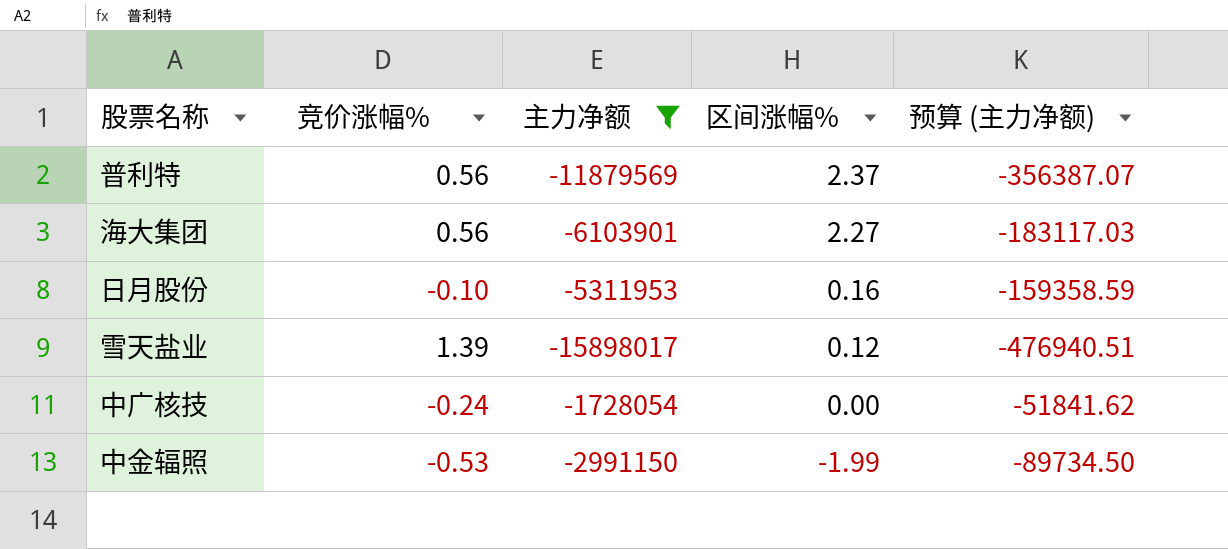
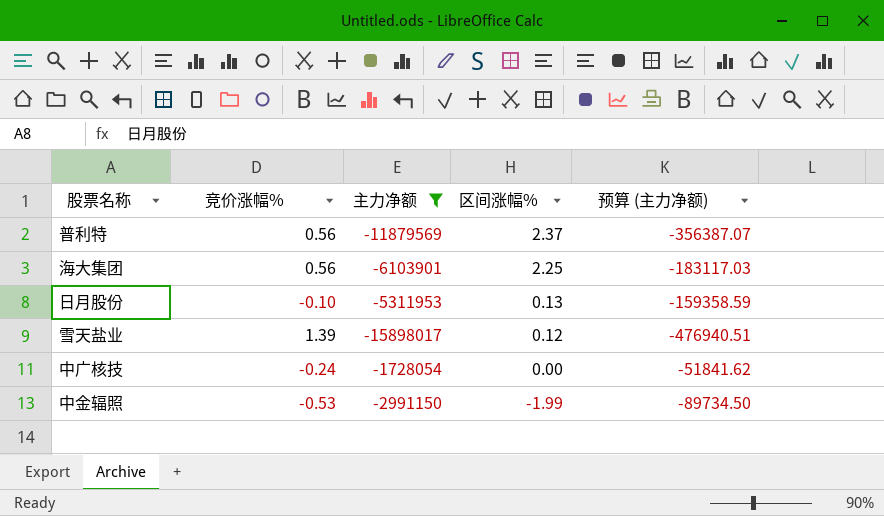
海大集团 | 区间涨幅%: 2.27 -> 2.25
日月股份 | 区间涨幅%: 0.16 -> 0.13

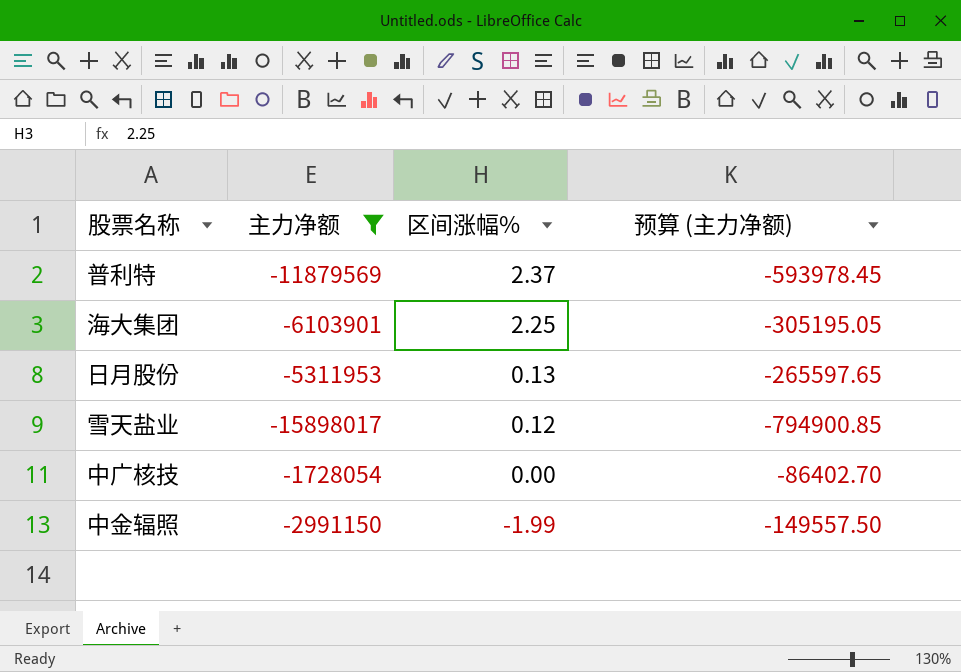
column 竞价涨幅% | position: 2 -> none
column 预算 (主力净额) | formula: [主力净额] * 0.03 -> [主力净额] * 0.05

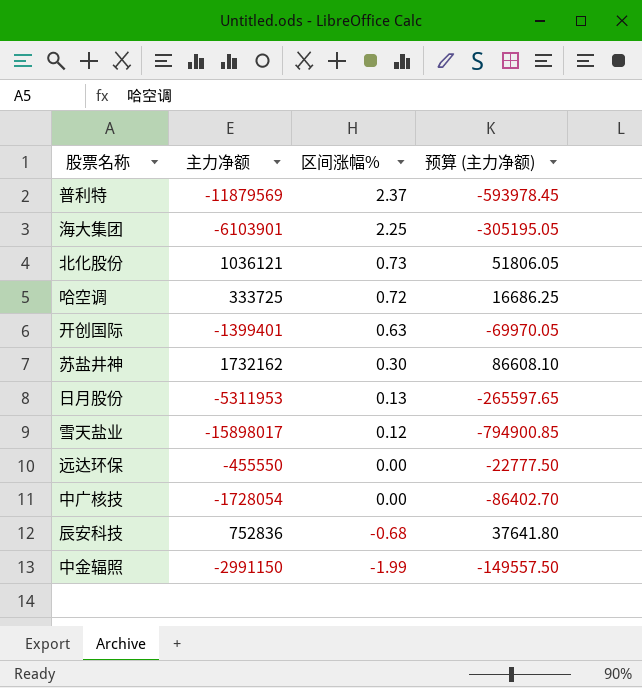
filter: 主力净额 <= -1728054 -> none

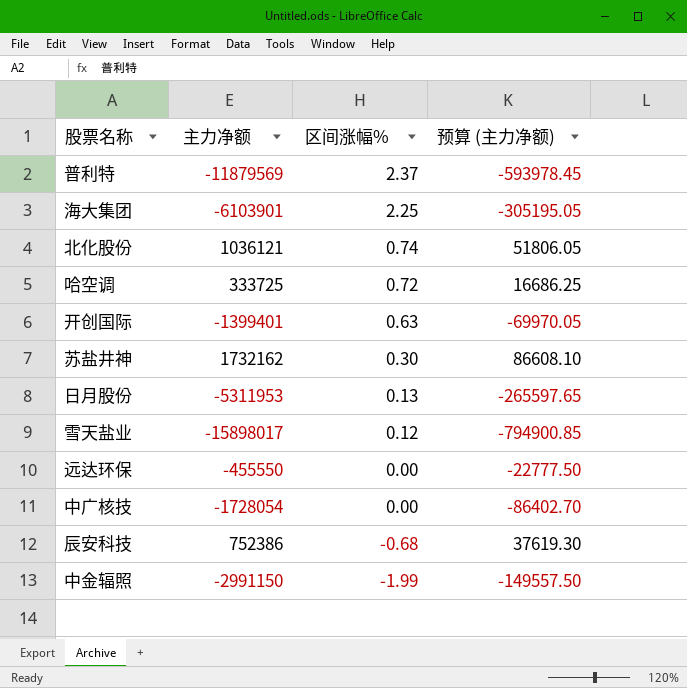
北化股份 | 区间涨幅%: 0.73 -> 0.74
辰安科技 | 主力净额: 752836 -> 752386
辰安科技 | 预算 (主力净额): 37641.80 -> 37619.30

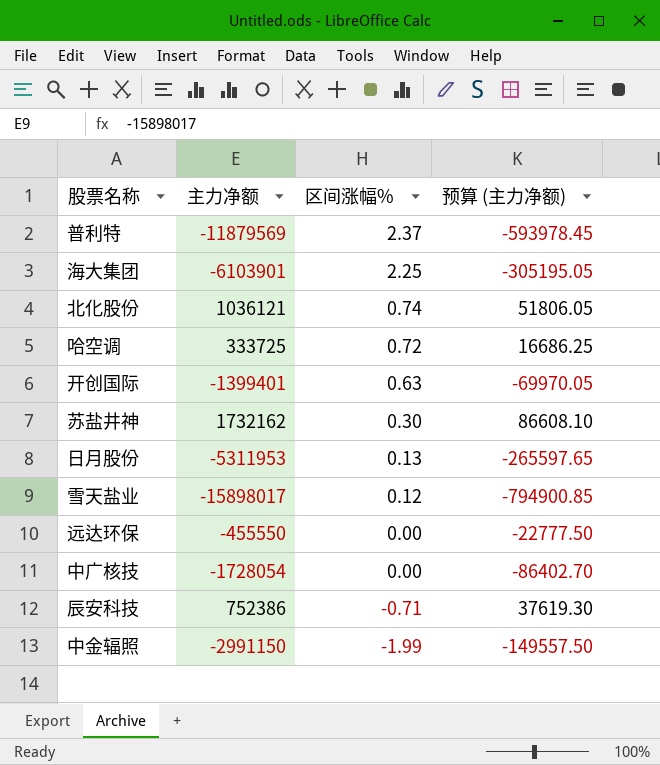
辰安科技 | 区间涨幅%: -0.68 -> -0.71

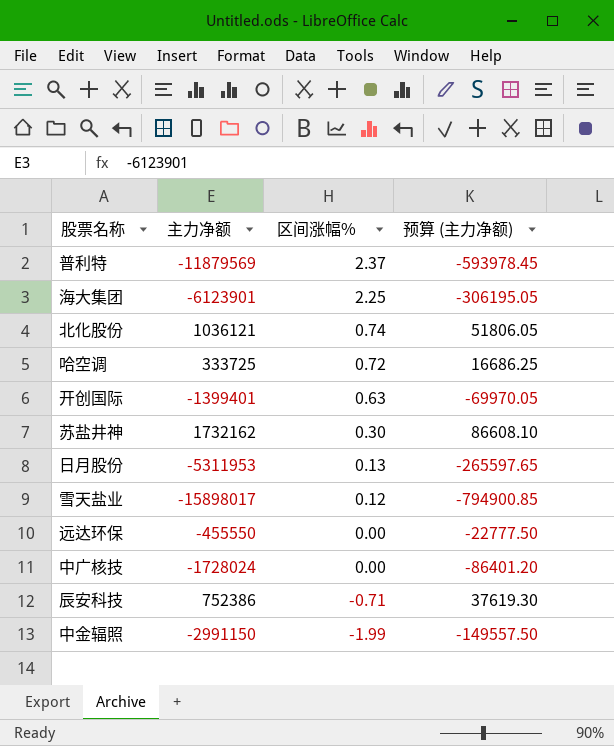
海大集团 | 主力净额: -6103901 -> -6123901
海大集团 | 预算 (主力净额): -305195.05 -> -306195.05
中广核技 | 主力净额: -1728054 -> -1728024
中广核技 | 预算 (主力净额): -86402.70 -> -86401.20

